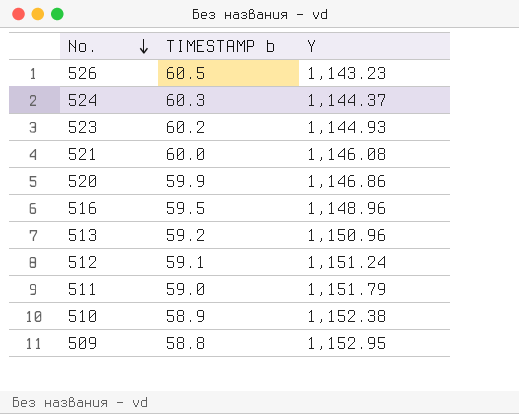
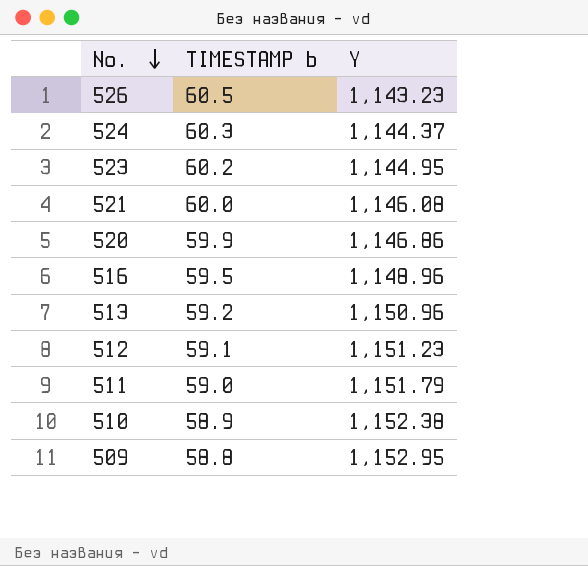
523 | Y: 1,144.93 -> 1,144.95
512 | Y: 1,151.24 -> 1,151.23

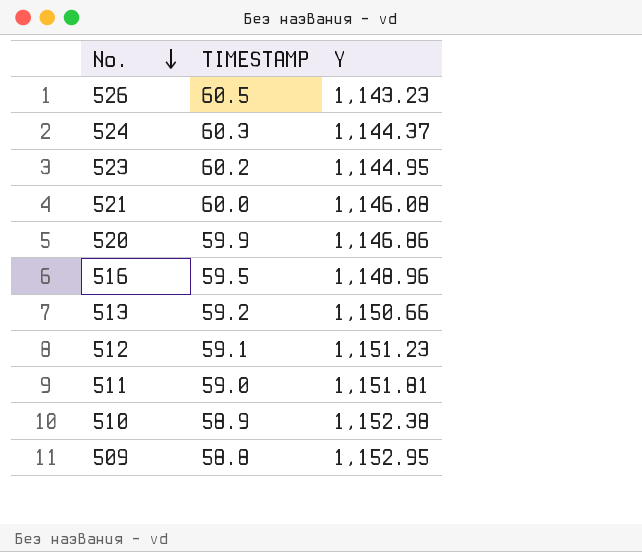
column name: TIMESTAMP b -> TIMESTAMP
513 | Y: 1,150.96 -> 1,150.66
511 | Y: 1,151.79 -> 1,151.81

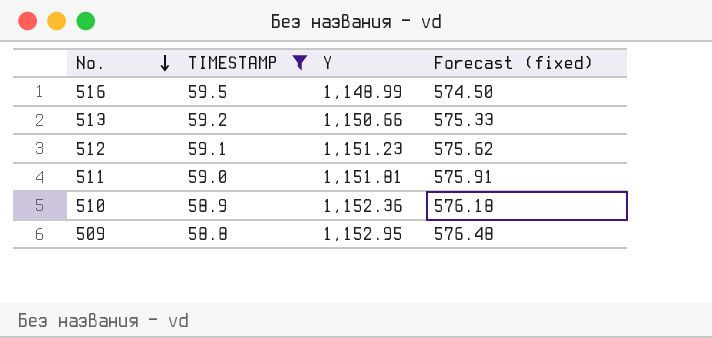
filter: none -> TIMESTAMP <= 59.5
column Forecast (fixed) | formula: none -> [Y] * 0.5
516 | Y: 1,148.96 -> 1,148.99
510 | Y: 1,152.38 -> 1,152.36

